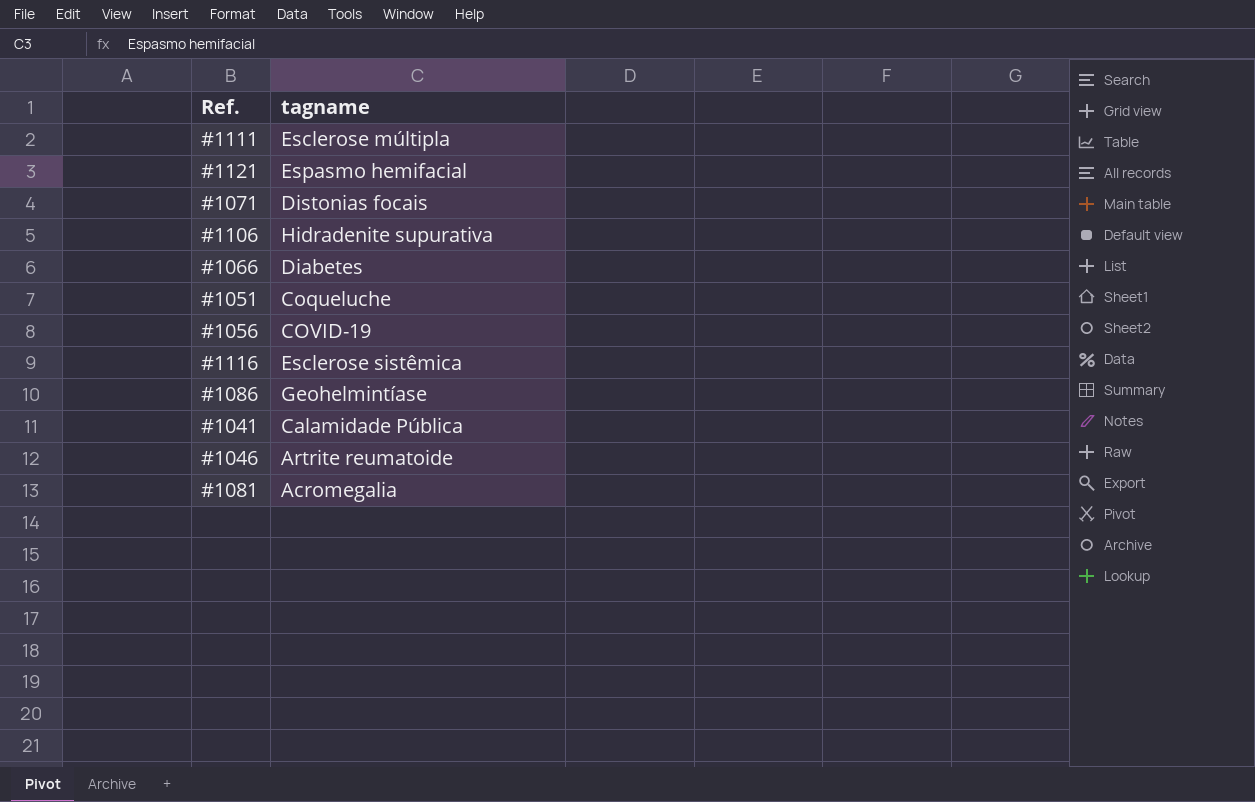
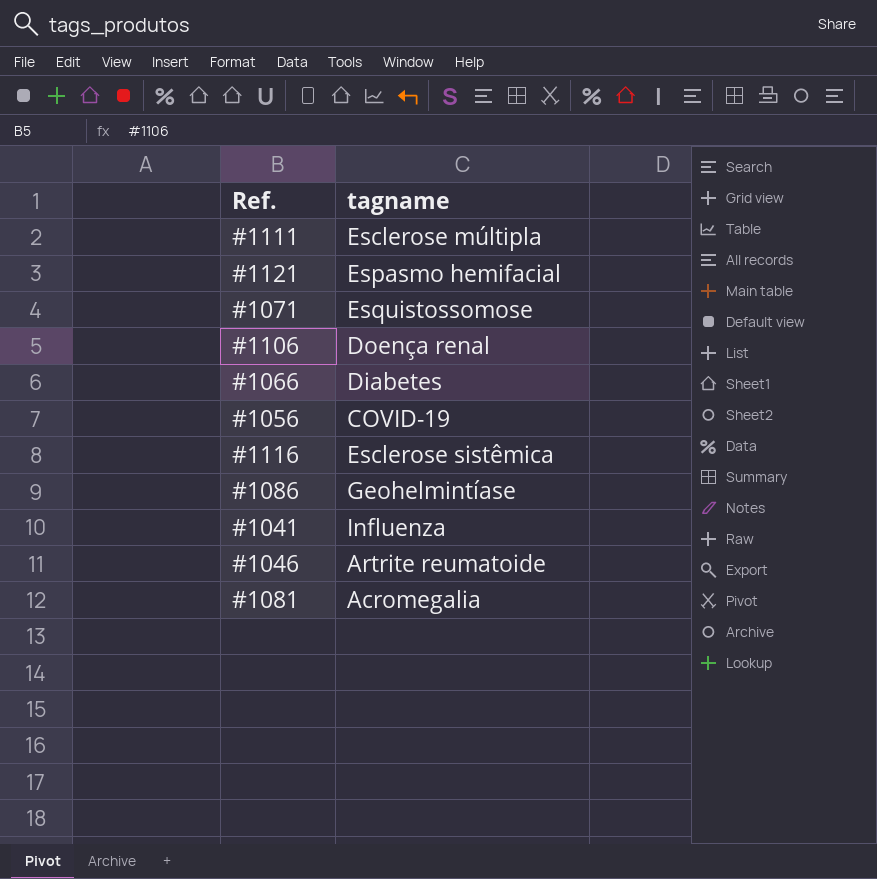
row #1051: Coqueluche -> none
#1071 | tagname: Distonias focais -> Esquistossomose
#1106 | tagname: Hidradenite supurativa -> Doença renal
#1041 | tagname: Calamidade Pública -> Influenza

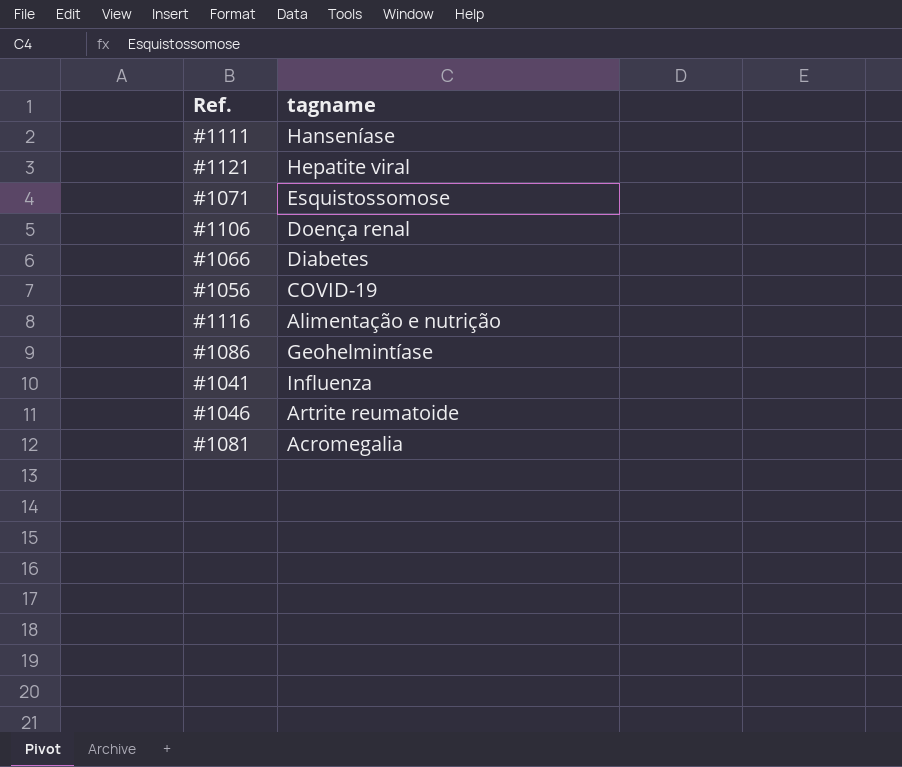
#1111 | tagname: Esclerose múltipla -> Hanseníase
#1121 | tagname: Espasmo hemifacial -> Hepatite viral
#1116 | tagname: Esclerose sistêmica -> Alimentação e nutrição

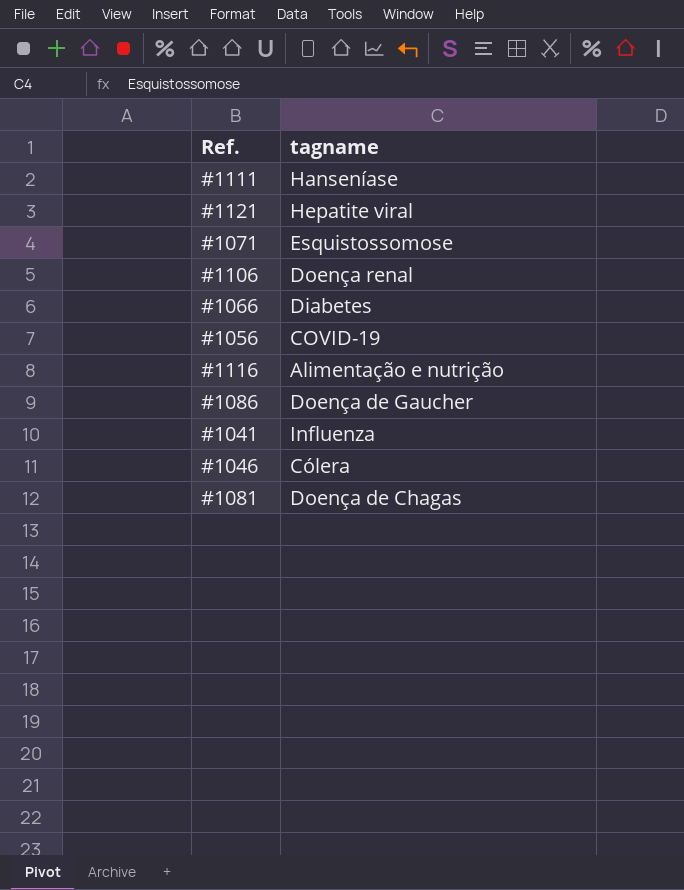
#1086 | tagname: Geohelmintíase -> Doença de Gaucher
#1046 | tagname: Artrite reumatoide -> Cólera
#1081 | tagname: Acromegalia -> Doença de Chagas

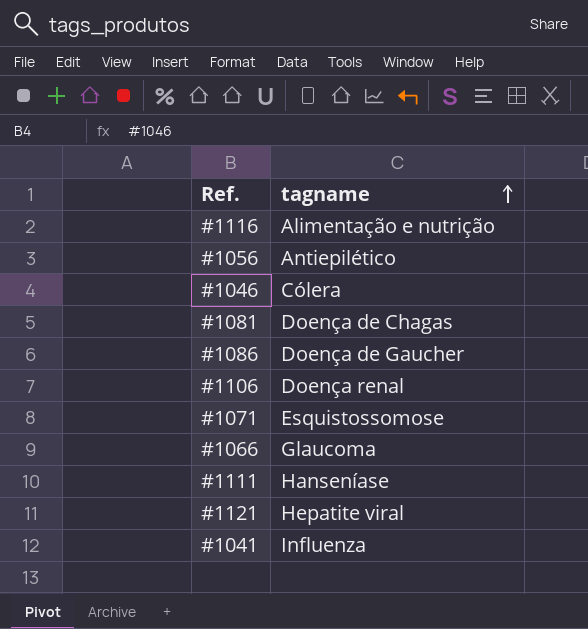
row order: none -> tagname ascending
#1056 | tagname: COVID-19 -> Antiepilético
#1066 | tagname: Diabetes -> Glaucoma

